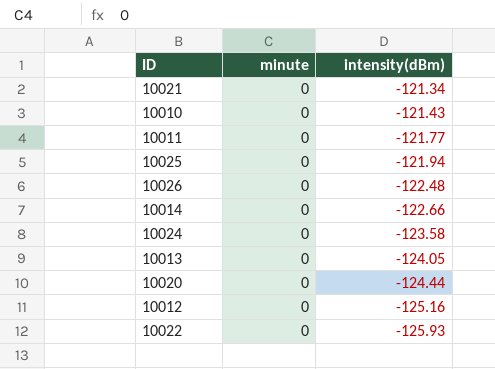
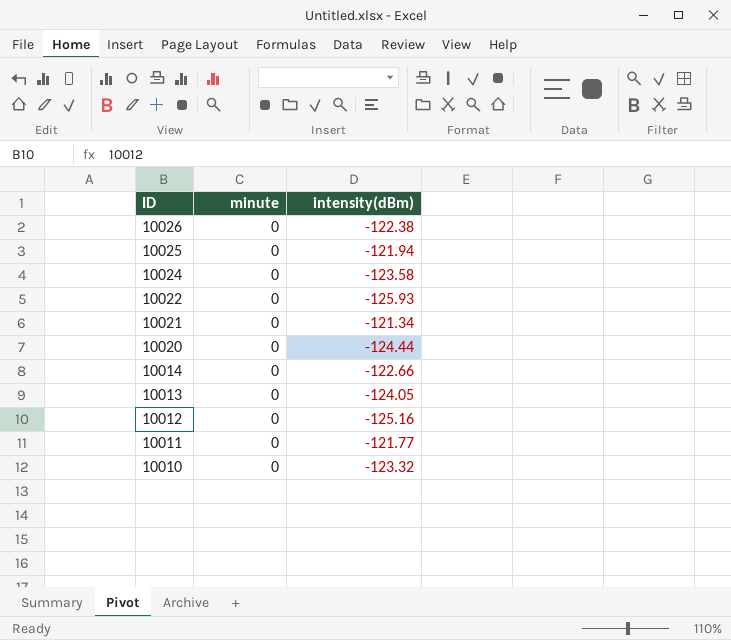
row order: intensity(dBm) descending -> ID descending
10026 | intensity(dBm): -122.48 -> -122.38
10010 | intensity(dBm): -121.43 -> -123.32

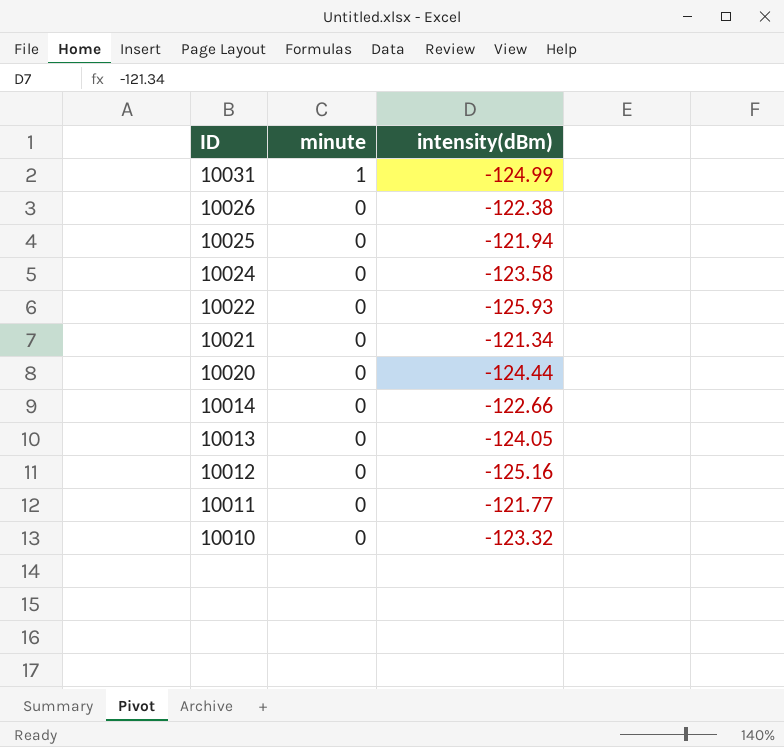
row 10031: none -> 1 | -124.99

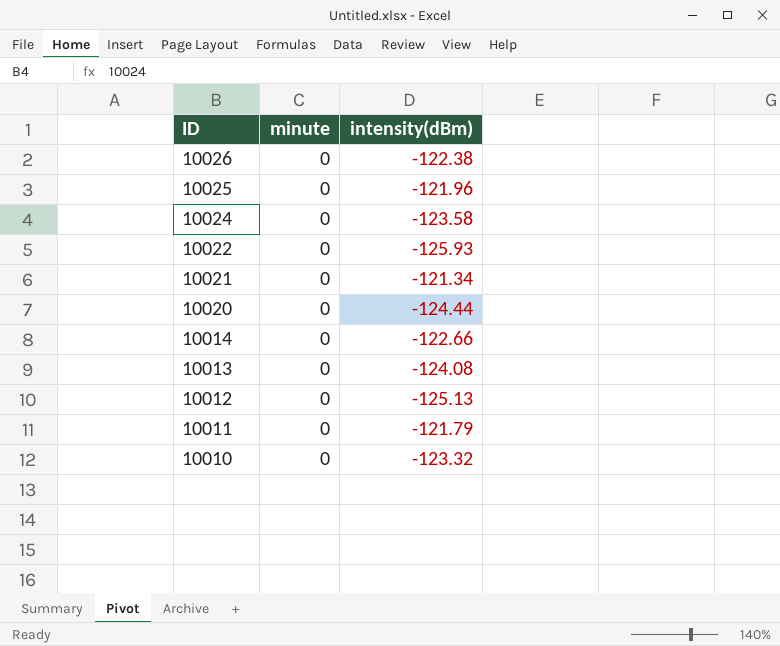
row 10031: 1 | -124.99 -> none
10025 | intensity(dBm): -121.94 -> -121.96
10013 | intensity(dBm): -124.05 -> -124.08
10012 | intensity(dBm): -125.16 -> -125.13
10011 | intensity(dBm): -121.77 -> -121.79

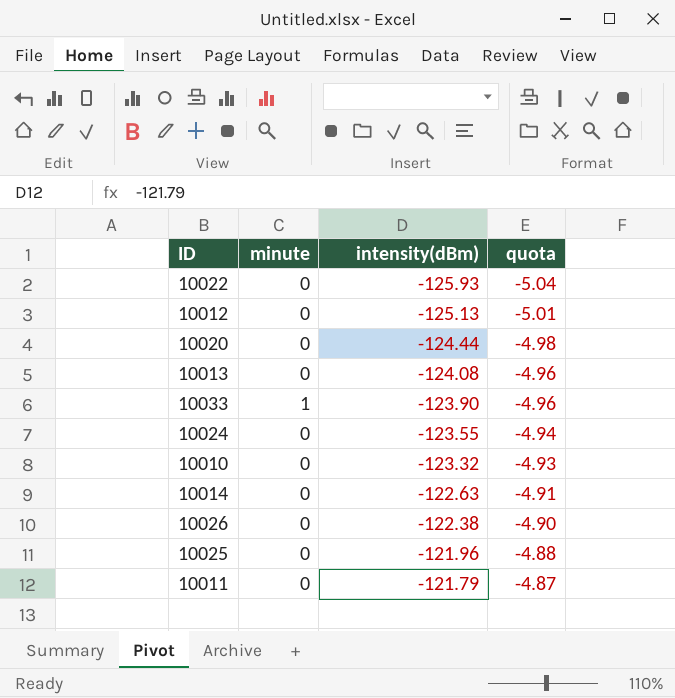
row order: ID descending -> intensity(dBm) ascending
column quota | formula: none -> [intensity(dBm)] * 0.04
row 10021: 0 | -121.34 -> none
row 10033: none -> 1 | -123.90 | -4.96
10024 | intensity(dBm): -123.58 -> -123.55
10014 | intensity(dBm): -122.66 -> -122.63

